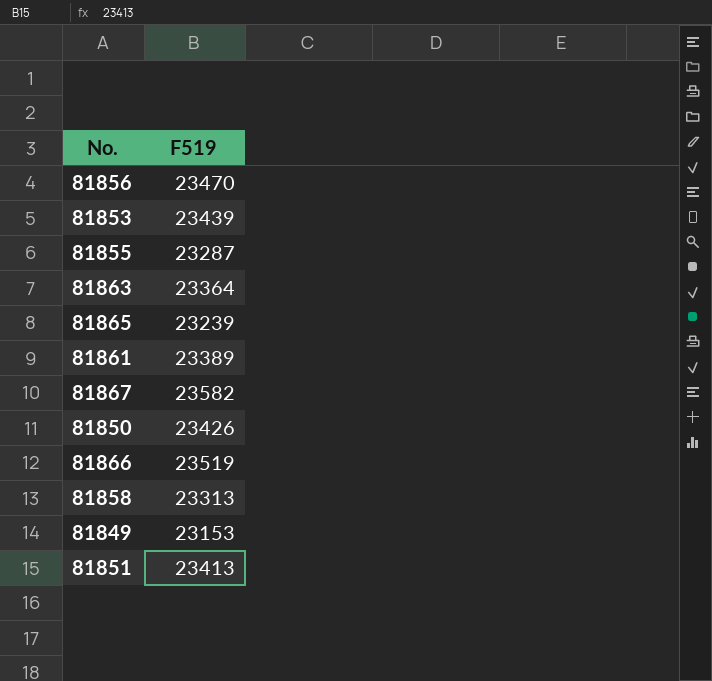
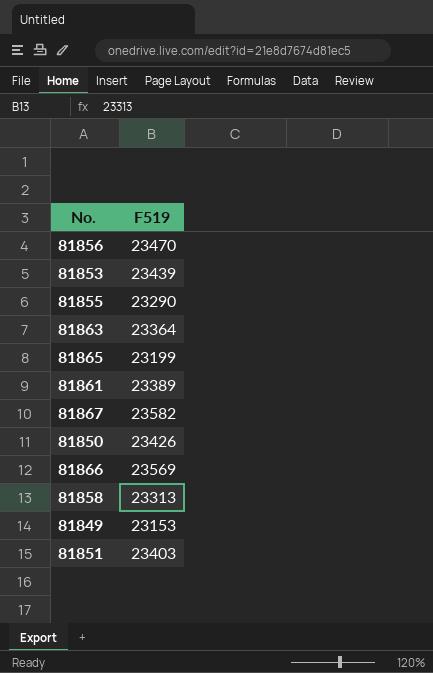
81855 | F519: 23287 -> 23290
81865 | F519: 23239 -> 23199
81866 | F519: 23519 -> 23569
81851 | F519: 23413 -> 23403

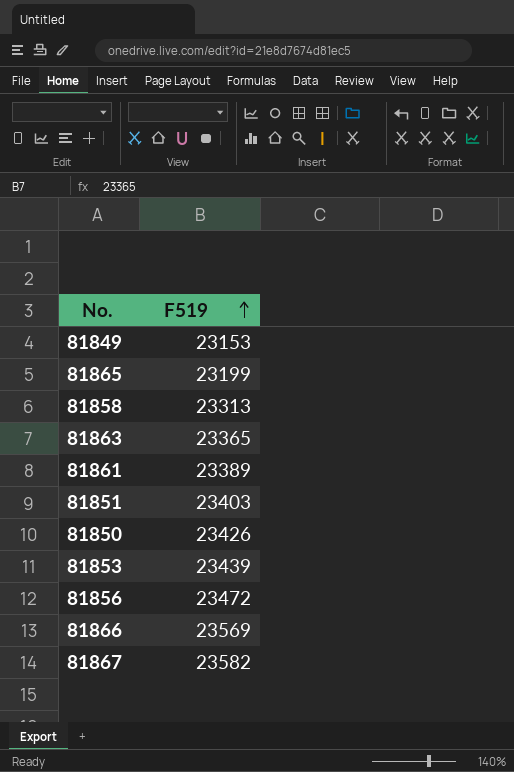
row order: none -> F519 ascending
row 81855: 23290 -> none
81863 | F519: 23364 -> 23365
81856 | F519: 23470 -> 23472

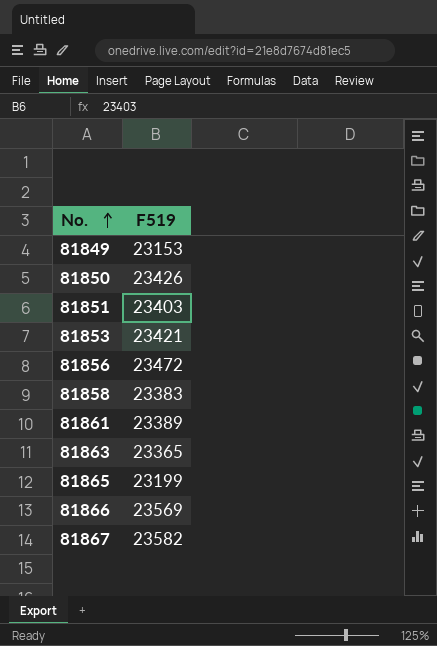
row order: F519 ascending -> No. ascending
81853 | F519: 23439 -> 23421
81858 | F519: 23313 -> 23383

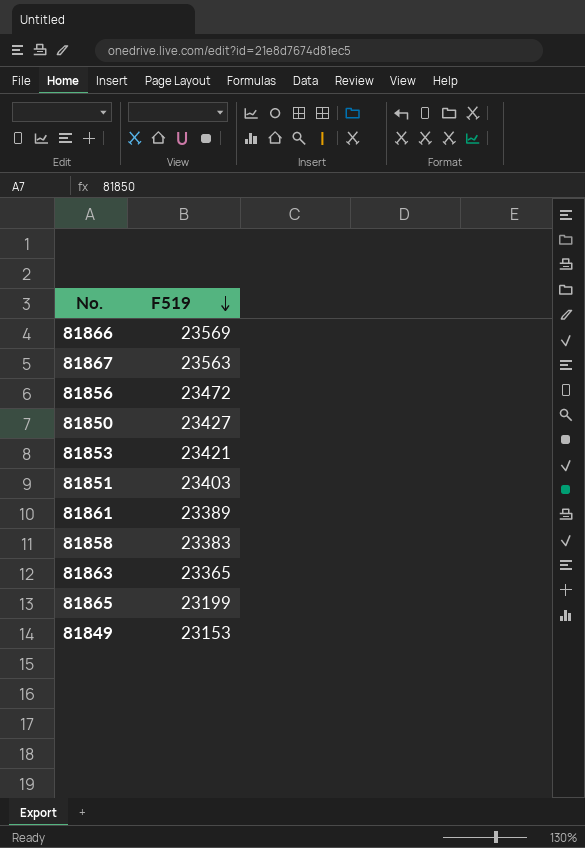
row order: No. ascending -> F519 descending
81867 | F519: 23582 -> 23563
81850 | F519: 23426 -> 23427

